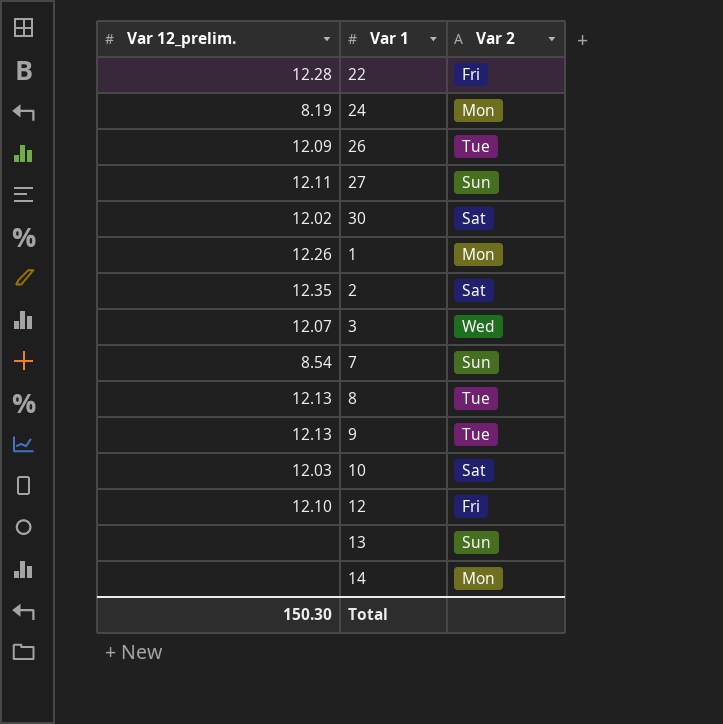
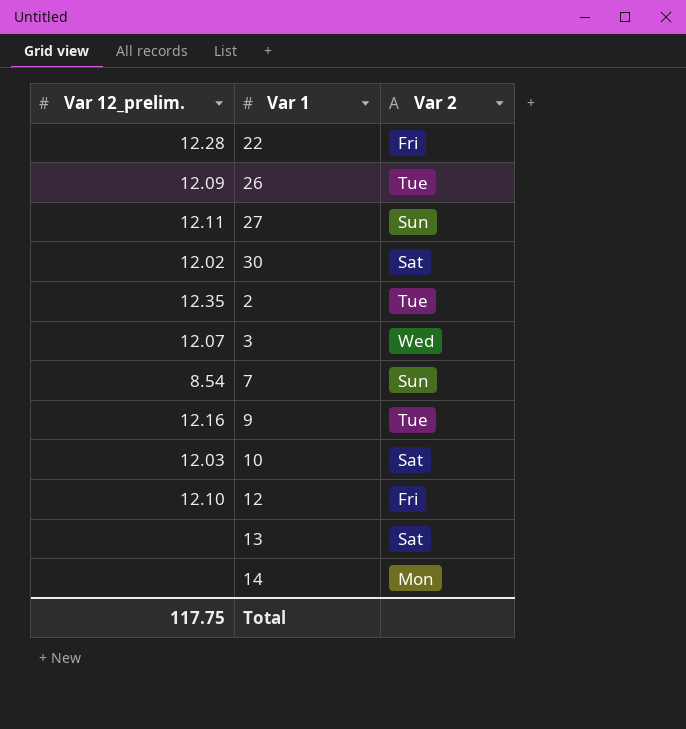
row 24: 8.19 | Mon -> none
row 1: 12.26 | Mon -> none
row 8: 12.13 | Tue -> none
2 | Var 2: Sat -> Tue
9 | Var 12_prelim.: 12.13 -> 12.16
13 | Var 2: Sun -> Sat
Total | Var 12_prelim.: 150.30 -> 117.75

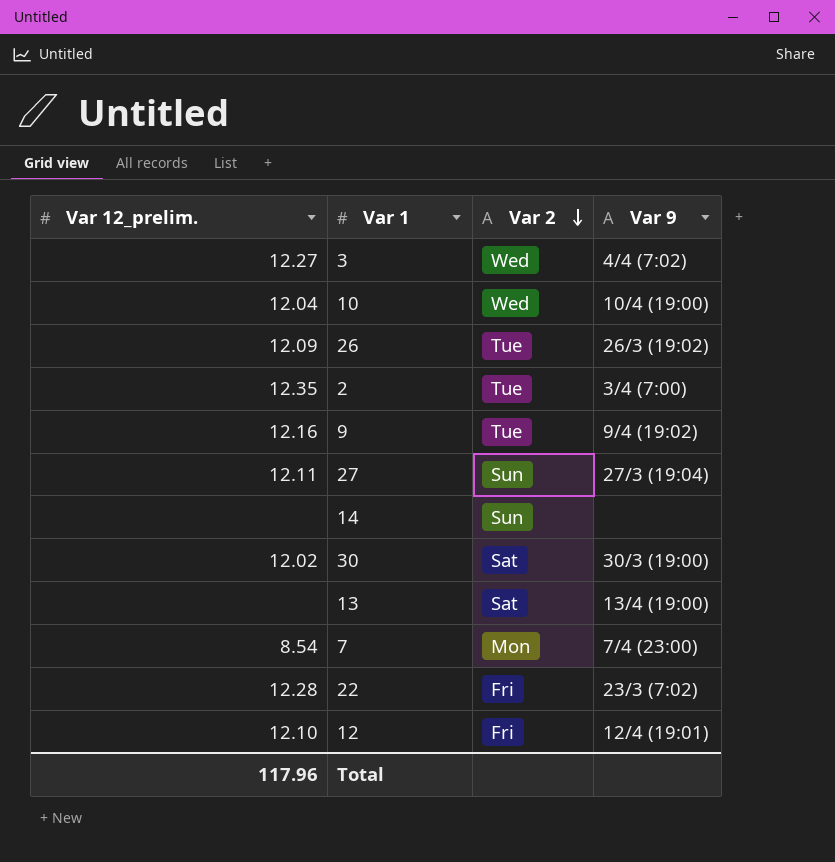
row order: none -> Var 2 descending
column Var 9 | position: none -> 4
3 | Var 12_prelim.: 12.07 -> 12.27
10 | Var 12_prelim.: 12.03 -> 12.04
10 | Var 2: Sat -> Wed
14 | Var 2: Mon -> Sun
7 | Var 2: Sun -> Mon
Total | Var 12_prelim.: 117.75 -> 117.96

